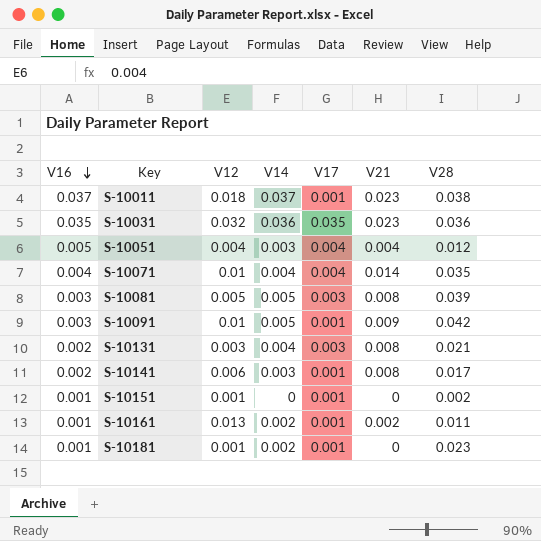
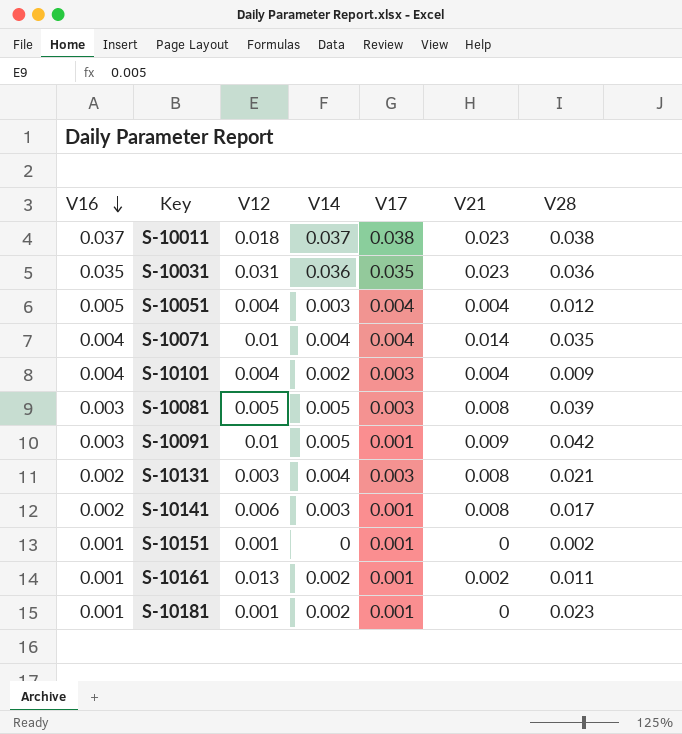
S-10011 | V17: 0.001 -> 0.038
S-10031 | V12: 0.032 -> 0.031
row S-10101: none -> 0.004 | 0.004 | 0.002 | 0.003 | 0.004 | 0.009

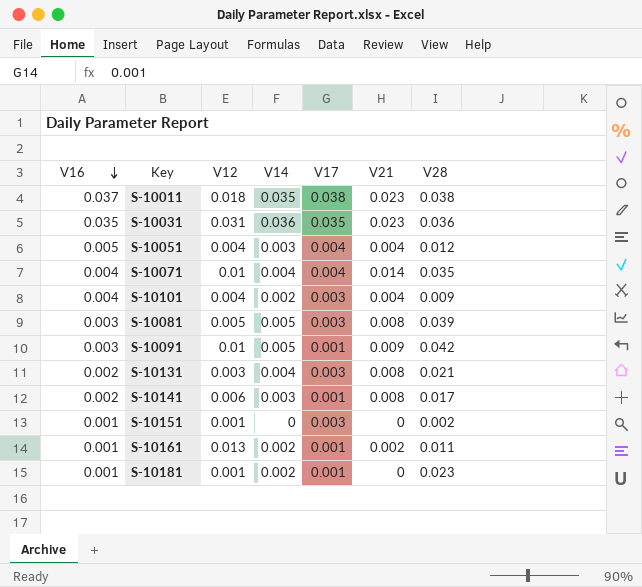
S-10011 | V14: 0.037 -> 0.035
S-10151 | V17: 0.001 -> 0.003

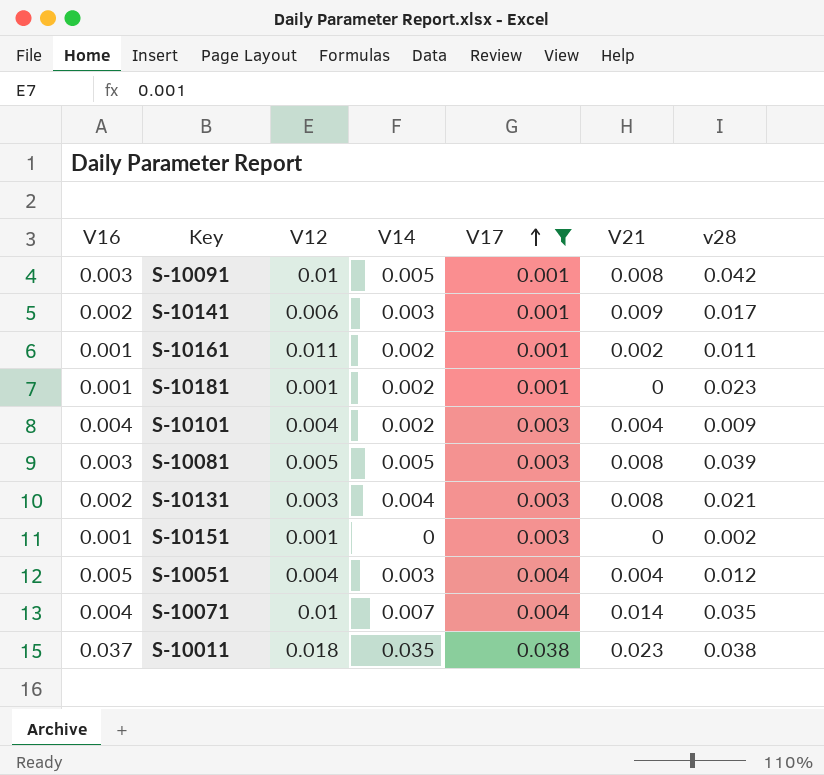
filter: none -> V17 != 0.035
row order: V16 descending -> V17 ascending
column name: V28 -> v28
S-10091 | V21: 0.009 -> 0.008
S-10141 | V21: 0.008 -> 0.009
S-10161 | V12: 0.013 -> 0.011
S-10071 | V14: 0.004 -> 0.007

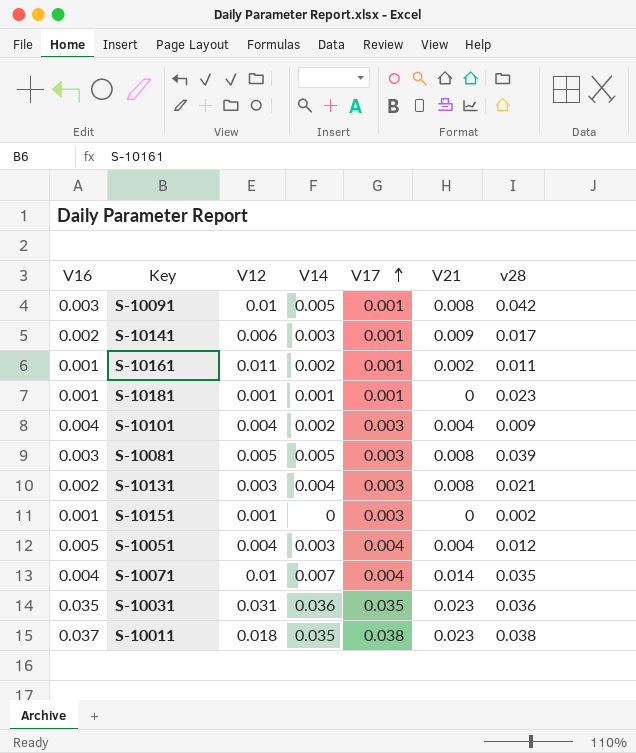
filter: V17 != 0.035 -> none
S-10181 | V14: 0.002 -> 0.001

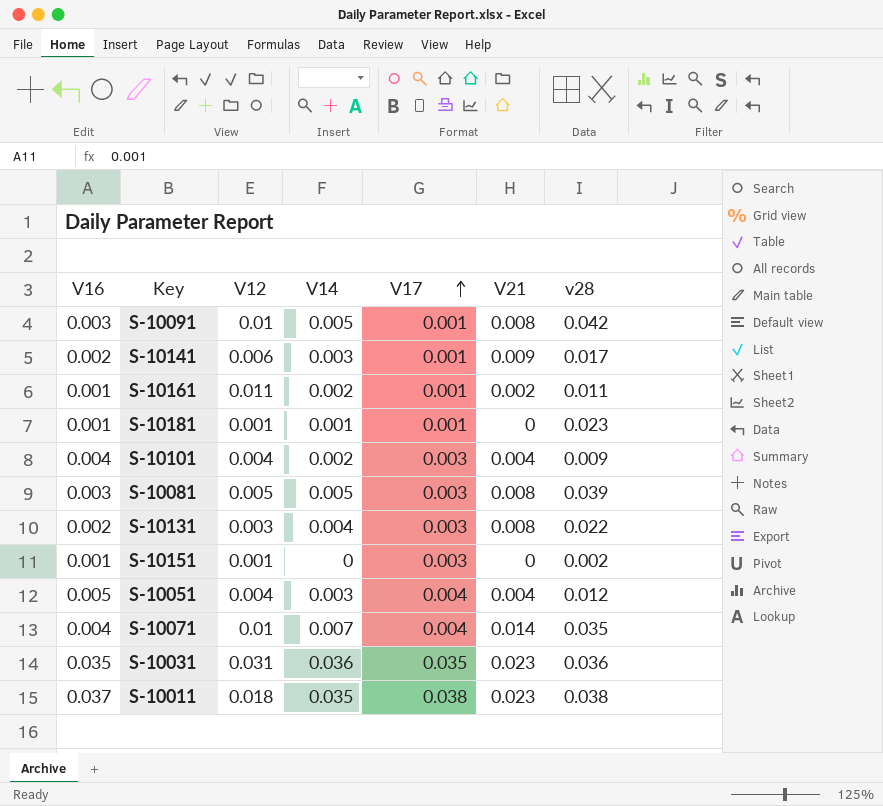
S-10131 | v28: 0.021 -> 0.022

